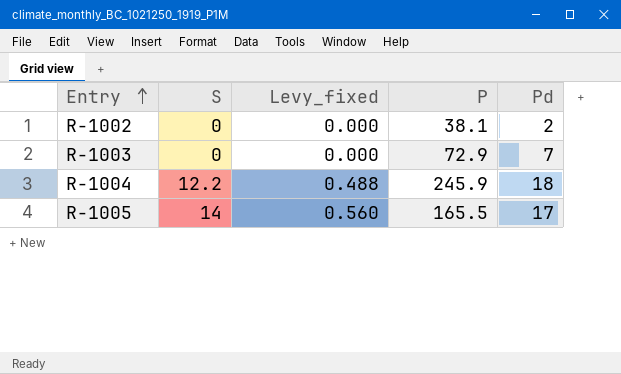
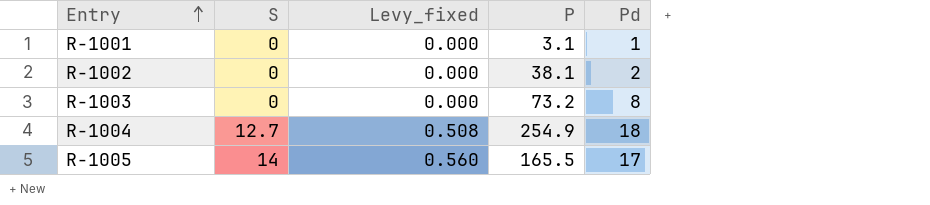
row R-1001: none -> 0 | 0.000 | 3.1 | 1
R-1003 | P: 72.9 -> 73.2
R-1003 | Pd: 7 -> 8
R-1004 | S: 12.2 -> 12.7
R-1004 | Levy_fixed: 0.488 -> 0.508
R-1004 | P: 245.9 -> 254.9

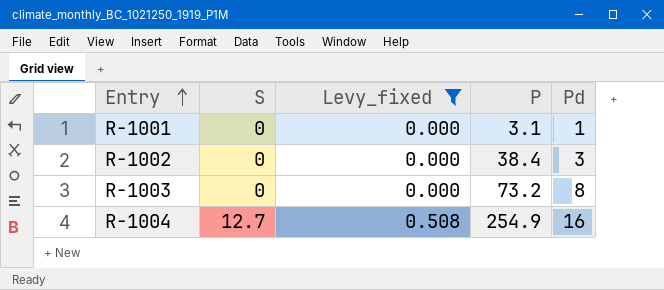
filter: none -> Levy_fixed != 0.560
R-1002 | P: 38.1 -> 38.4
R-1002 | Pd: 2 -> 3
R-1004 | Pd: 18 -> 16

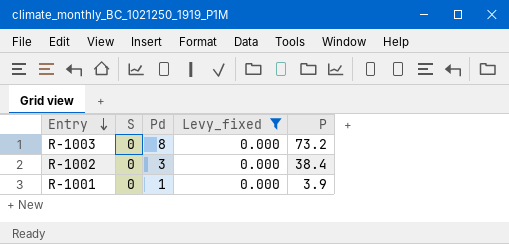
row order: Entry ascending -> Entry descending
column Pd | position: 5 -> 3
row R-1004: 12.7 | 0.508 | 254.9 | 16 -> none
R-1001 | P: 3.1 -> 3.9

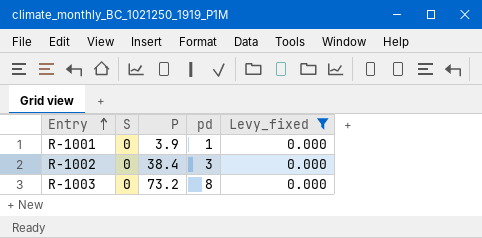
row order: Entry descending -> Entry ascending
column P | position: 5 -> 3
column name: Pd -> pd

